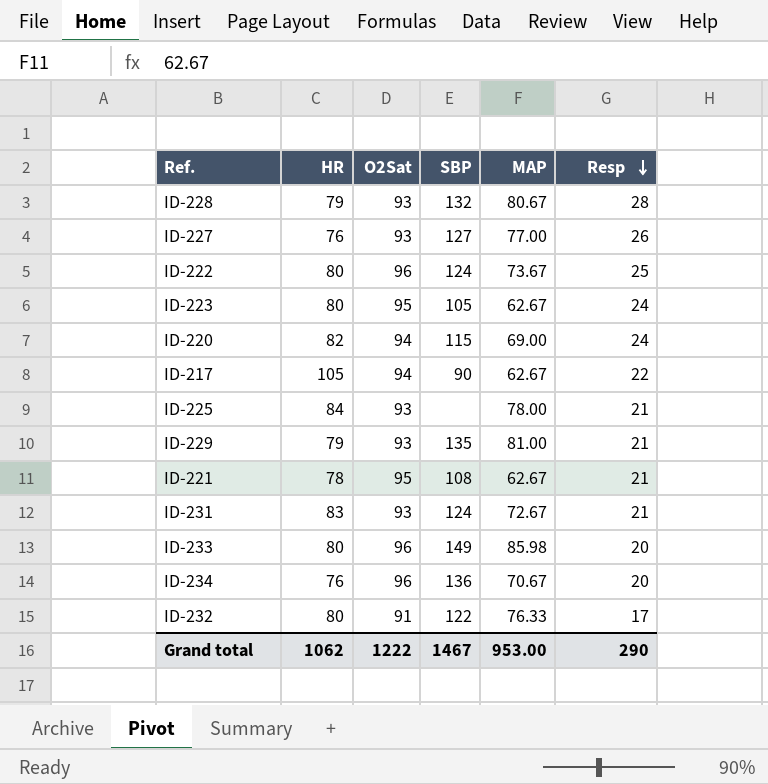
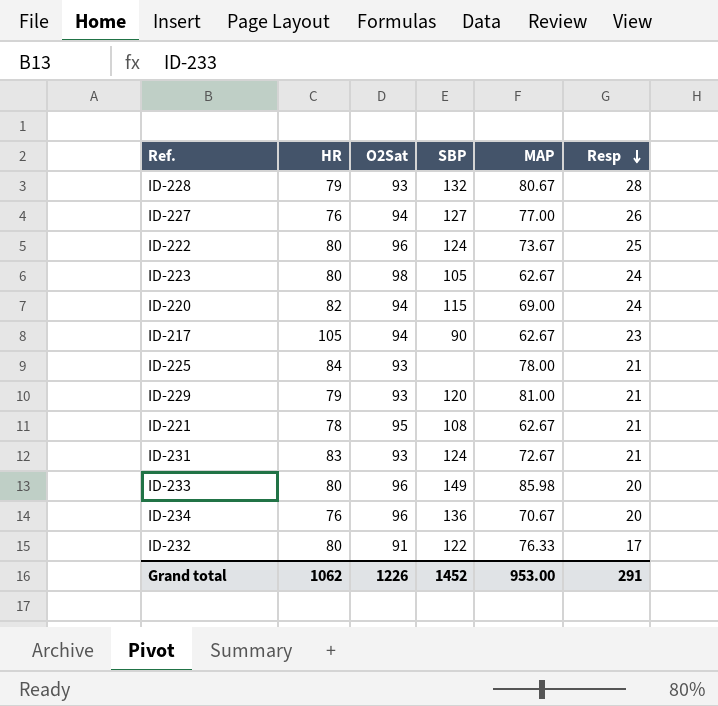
ID-227 | O2Sat: 93 -> 94
ID-223 | O2Sat: 95 -> 98
ID-217 | Resp: 22 -> 23
ID-229 | SBP: 135 -> 120
Grand total | O2Sat: 1222 -> 1226
Grand total | SBP: 1467 -> 1452
Grand total | Resp: 290 -> 291

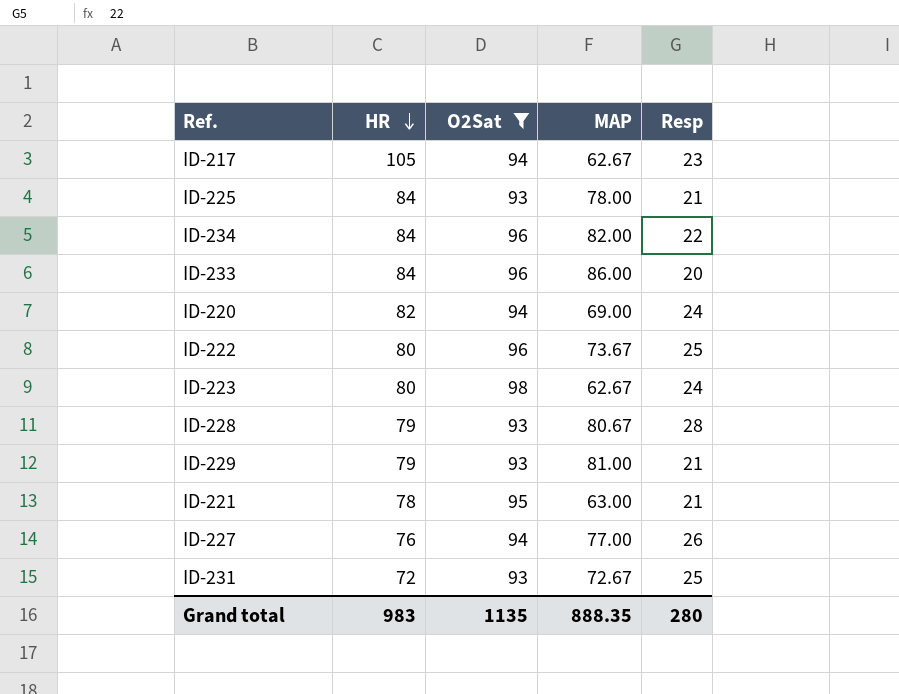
filter: none -> O2Sat != 91
row order: Resp descending -> HR descending
column SBP | position: 4 -> none
ID-234 | HR: 76 -> 84
ID-234 | MAP: 70.67 -> 82.00
ID-234 | Resp: 20 -> 22
ID-233 | HR: 80 -> 84
ID-233 | MAP: 85.98 -> 86.00
ID-221 | MAP: 62.67 -> 63.00
ID-231 | HR: 83 -> 72
ID-231 | Resp: 21 -> 25
Grand total | HR: 1062 -> 983
Grand total | O2Sat: 1226 -> 1135
Grand total | MAP: 953.00 -> 888.35
Grand total | Resp: 291 -> 280

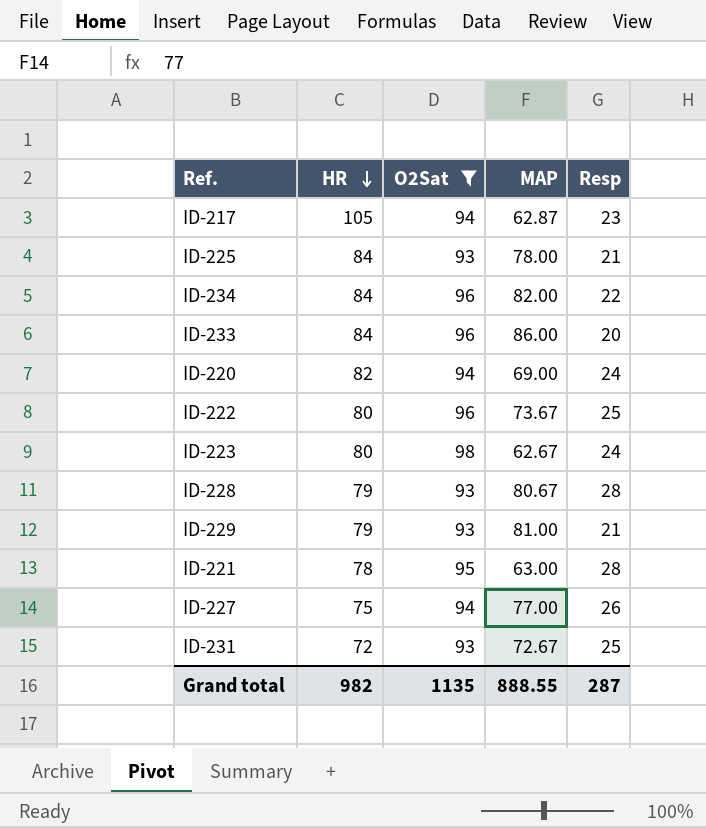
ID-217 | MAP: 62.67 -> 62.87
ID-221 | Resp: 21 -> 28
ID-227 | HR: 76 -> 75
Grand total | HR: 983 -> 982
Grand total | MAP: 888.35 -> 888.55
Grand total | Resp: 280 -> 287

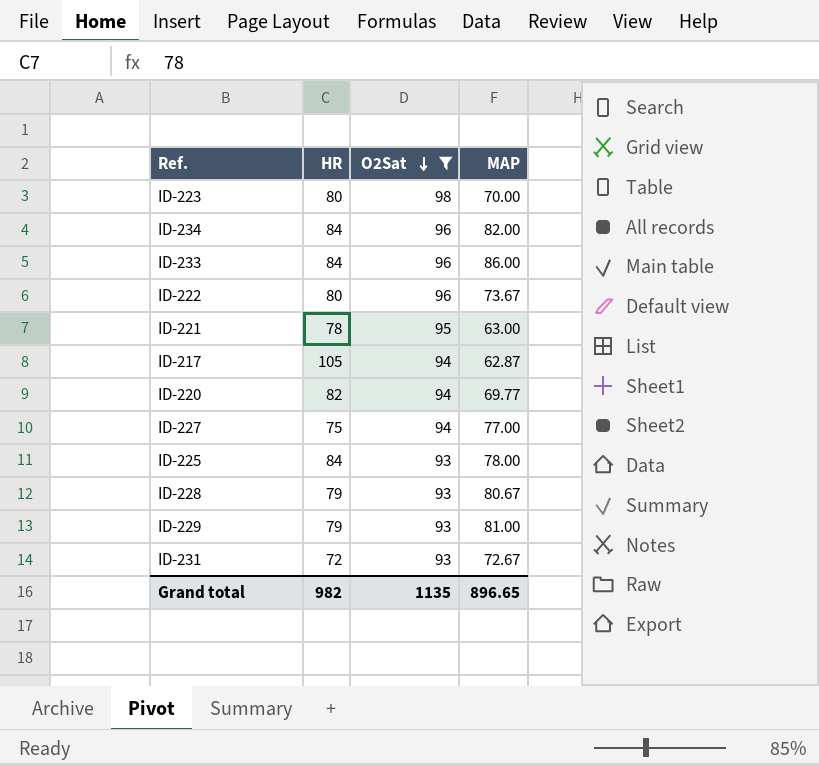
row order: HR descending -> O2Sat descending
column Resp | position: 5 -> none
ID-223 | MAP: 62.67 -> 70.00
ID-220 | MAP: 69.00 -> 69.77
Grand total | MAP: 888.55 -> 896.65

